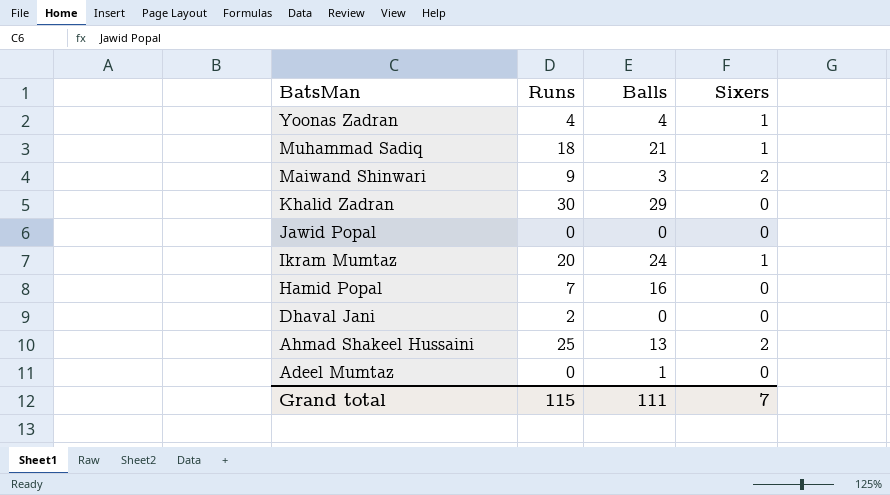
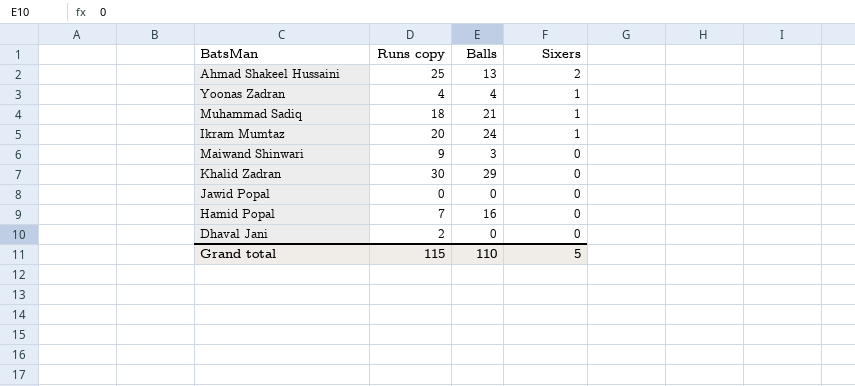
row order: BatsMan descending -> Sixers descending
column name: Runs -> Runs copy
row Adeel Mumtaz: 0 | 1 | 0 -> none
Maiwand Shinwari | Sixers: 2 -> 0
Grand total | Balls: 111 -> 110
Grand total | Sixers: 7 -> 5

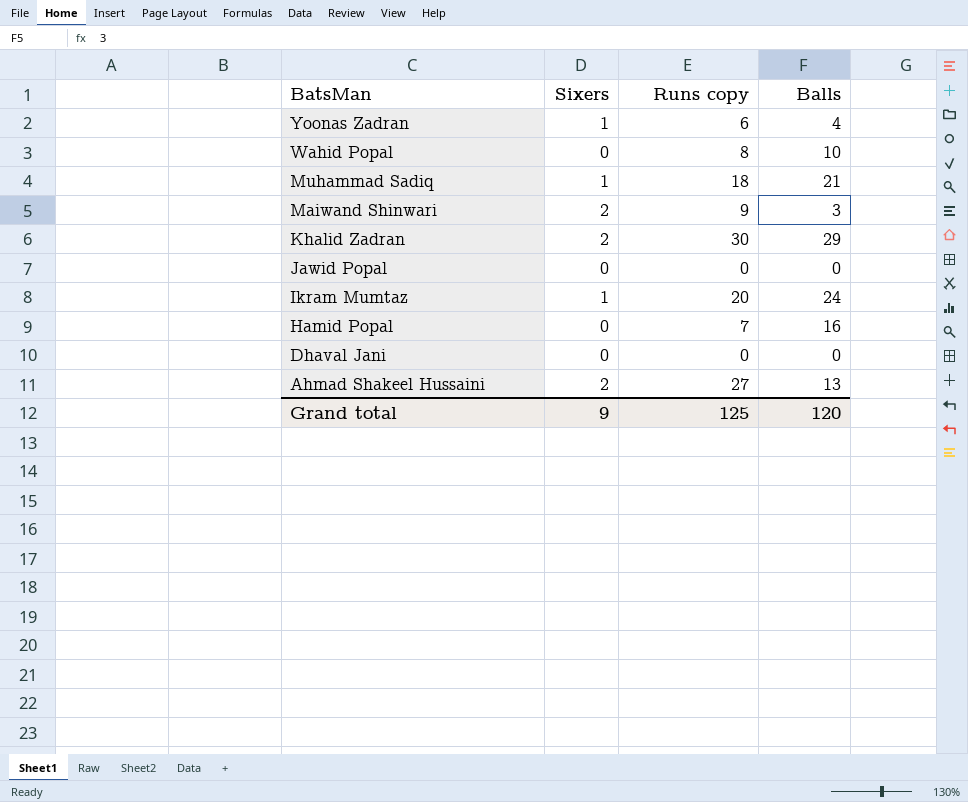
row order: Sixers descending -> BatsMan descending
column Sixers | position: 4 -> 2
Yoonas Zadran | Runs copy: 4 -> 6
row Wahid Popal: none -> 0 | 8 | 10
Maiwand Shinwari | Sixers: 0 -> 2
Khalid Zadran | Sixers: 0 -> 2
Dhaval Jani | Runs copy: 2 -> 0
Ahmad Shakeel Hussaini | Runs copy: 25 -> 27
Grand total | Sixers: 5 -> 9
Grand total | Runs copy: 115 -> 125
Grand total | Balls: 110 -> 120

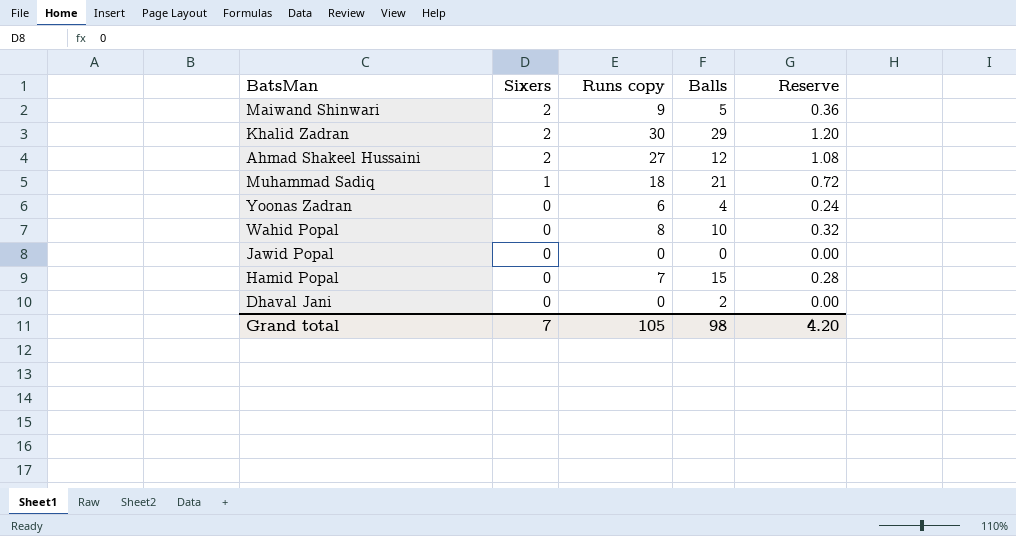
row order: BatsMan descending -> Sixers descending
column Reserve | formula: none -> [Runs copy] * 0.04
row Ikram Mumtaz: 1 | 20 | 24 -> none
Maiwand Shinwari | Balls: 3 -> 5
Ahmad Shakeel Hussaini | Balls: 13 -> 12
Yoonas Zadran | Sixers: 1 -> 0
Hamid Popal | Balls: 16 -> 15
Dhaval Jani | Balls: 0 -> 2
Grand total | Sixers: 9 -> 7
Grand total | Runs copy: 125 -> 105
Grand total | Balls: 120 -> 98

